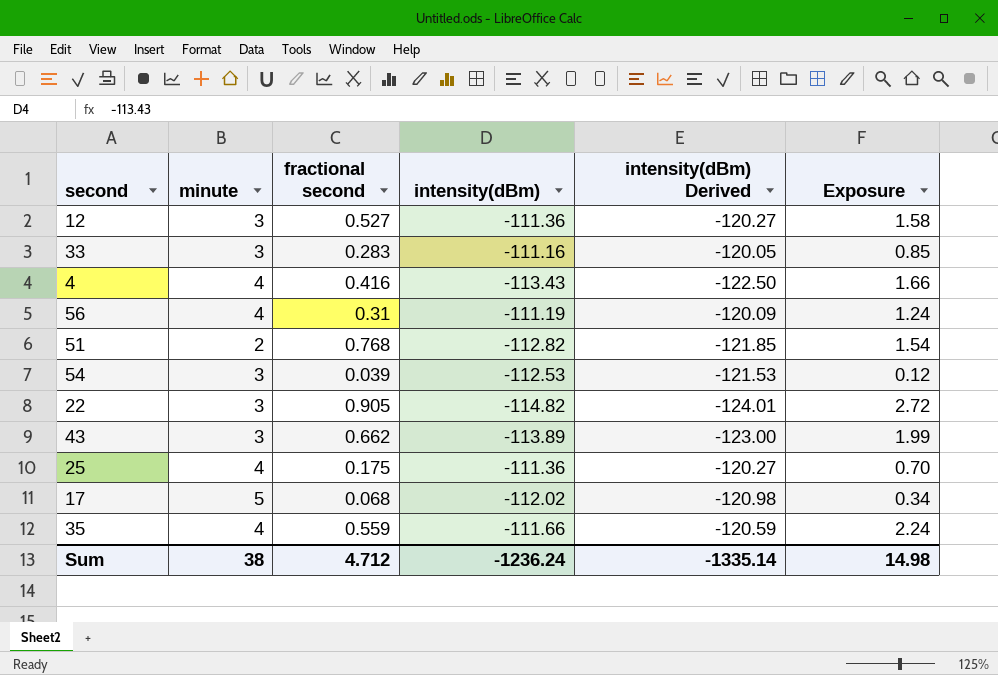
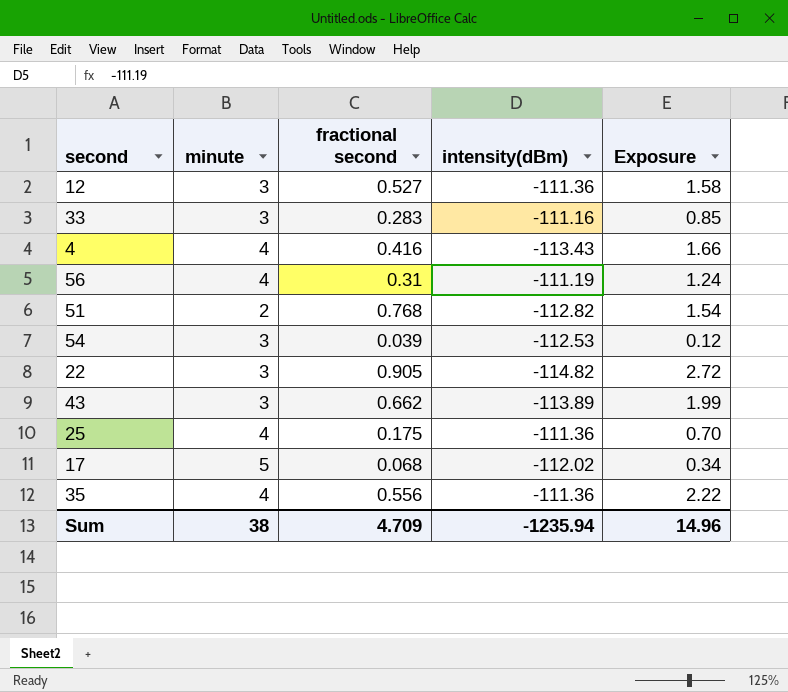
column intensity(dBm) Derived | formula: [intensity(dBm)] * 1.08 -> none
35 | fractional second: 0.559 -> 0.556
35 | intensity(dBm): -111.66 -> -111.36
35 | Exposure: 2.24 -> 2.22
Sum | fractional second: 4.712 -> 4.709
Sum | intensity(dBm): -1236.24 -> -1235.94
Sum | Exposure: 14.98 -> 14.96

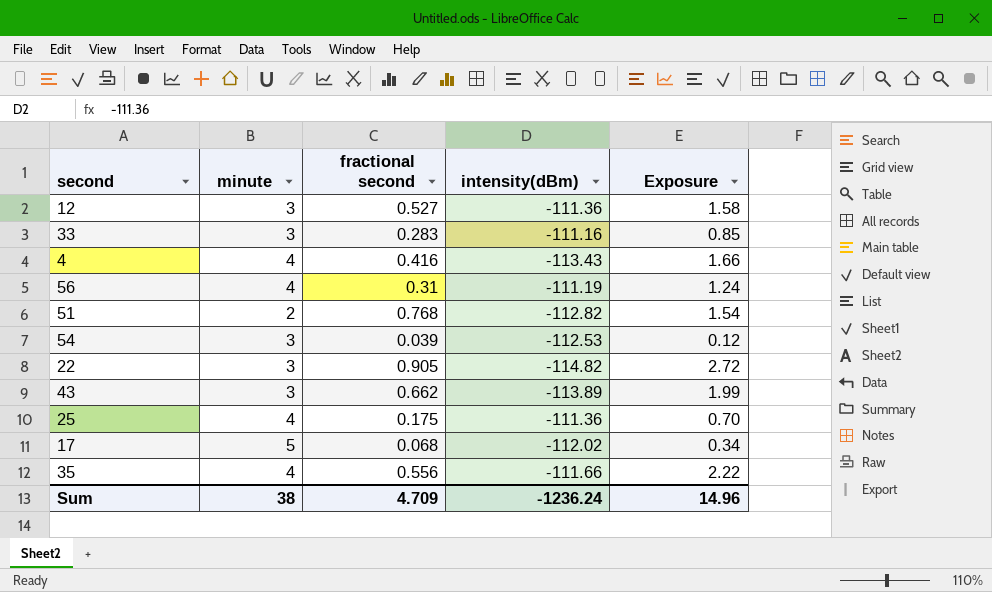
35 | intensity(dBm): -111.36 -> -111.66
Sum | intensity(dBm): -1235.94 -> -1236.24

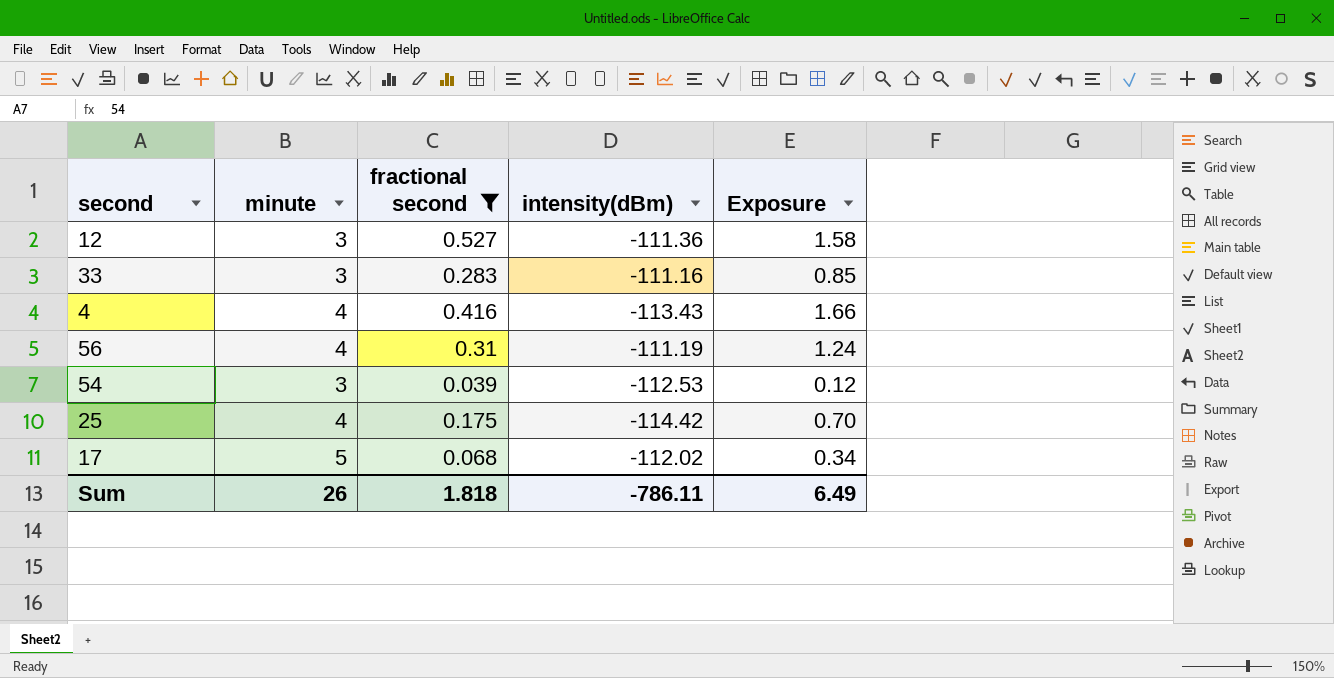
filter: none -> fractional second <= 0.527
25 | intensity(dBm): -111.36 -> -114.42
Sum | minute: 38 -> 26
Sum | fractional second: 4.709 -> 1.818
Sum | intensity(dBm): -1236.24 -> -786.11
Sum | Exposure: 14.96 -> 6.49

